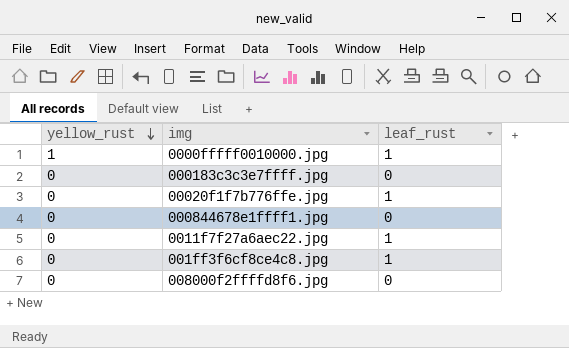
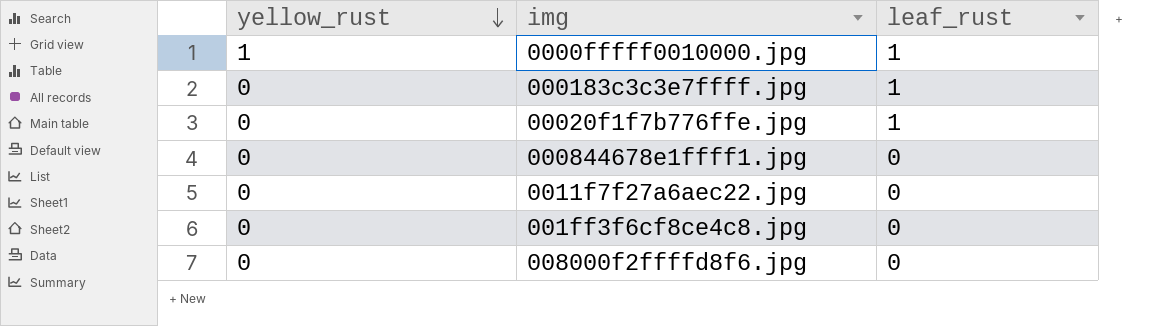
000183c3c3e7ffff.jpg | leaf_rust: 0 -> 1
0011f7f27a6aec22.jpg | leaf_rust: 1 -> 0
001ff3f6cf8ce4c8.jpg | leaf_rust: 1 -> 0

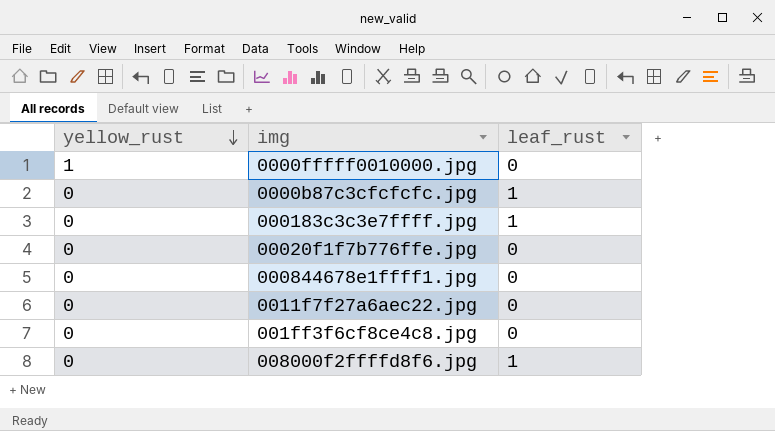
0000fffff0010000.jpg | leaf_rust: 1 -> 0
row 0000b87c3cfcfcfc.jpg: none -> 0 | 1
00020f1f7b776ffe.jpg | leaf_rust: 1 -> 0
008000f2ffffd8f6.jpg | leaf_rust: 0 -> 1

